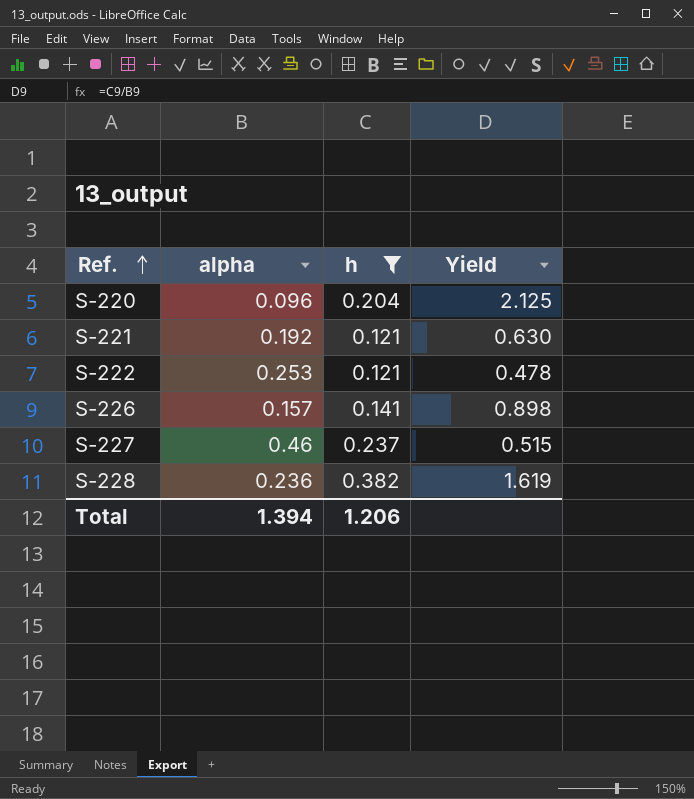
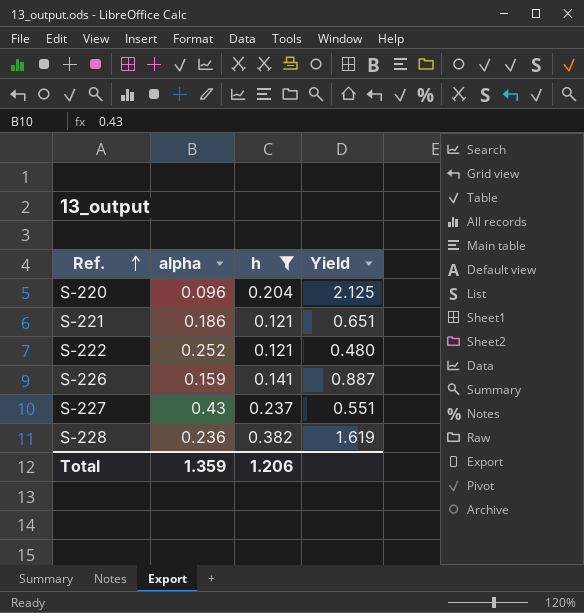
S-221 | alpha: 0.192 -> 0.186
S-221 | Yield: 0.630 -> 0.651
S-222 | alpha: 0.253 -> 0.252
S-222 | Yield: 0.478 -> 0.480
S-226 | alpha: 0.157 -> 0.159
S-226 | Yield: 0.898 -> 0.887
S-227 | alpha: 0.46 -> 0.43
S-227 | Yield: 0.515 -> 0.551
Total | alpha: 1.394 -> 1.359

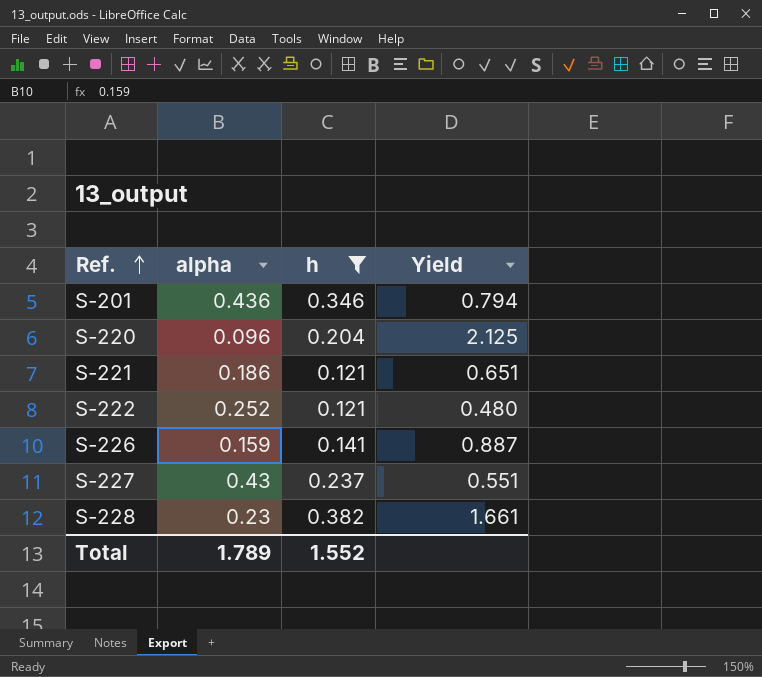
row S-201: none -> 0.436 | 0.346 | 0.794
S-228 | alpha: 0.236 -> 0.23
S-228 | Yield: 1.619 -> 1.661
Total | alpha: 1.359 -> 1.789
Total | h: 1.206 -> 1.552

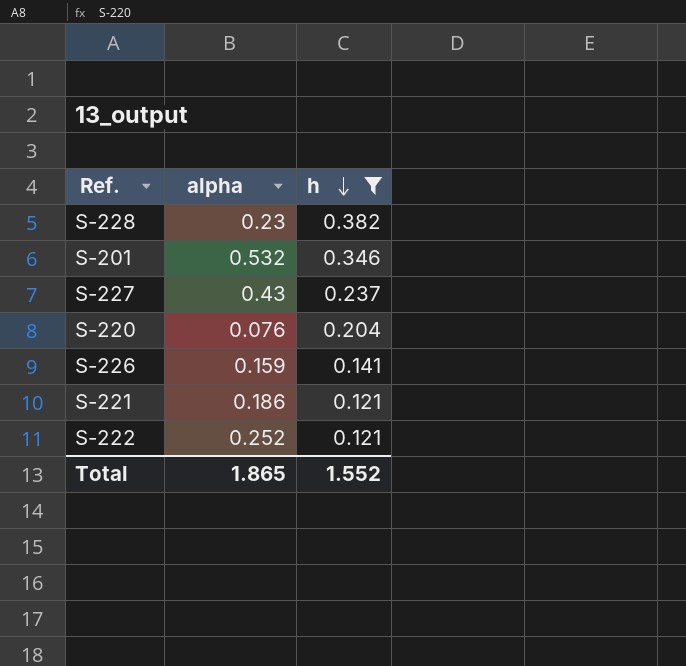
row order: Ref. ascending -> h descending
column Yield | formula: [h] / [alpha] -> none
S-201 | alpha: 0.436 -> 0.532
S-220 | alpha: 0.096 -> 0.076
Total | alpha: 1.789 -> 1.865

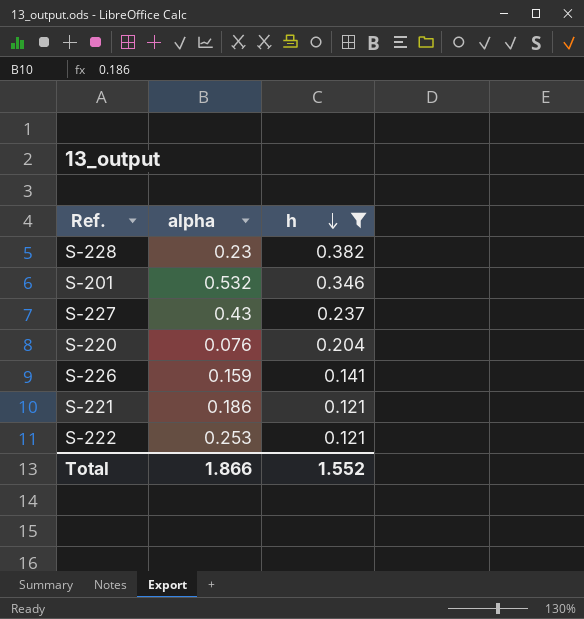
S-222 | alpha: 0.252 -> 0.253
Total | alpha: 1.865 -> 1.866

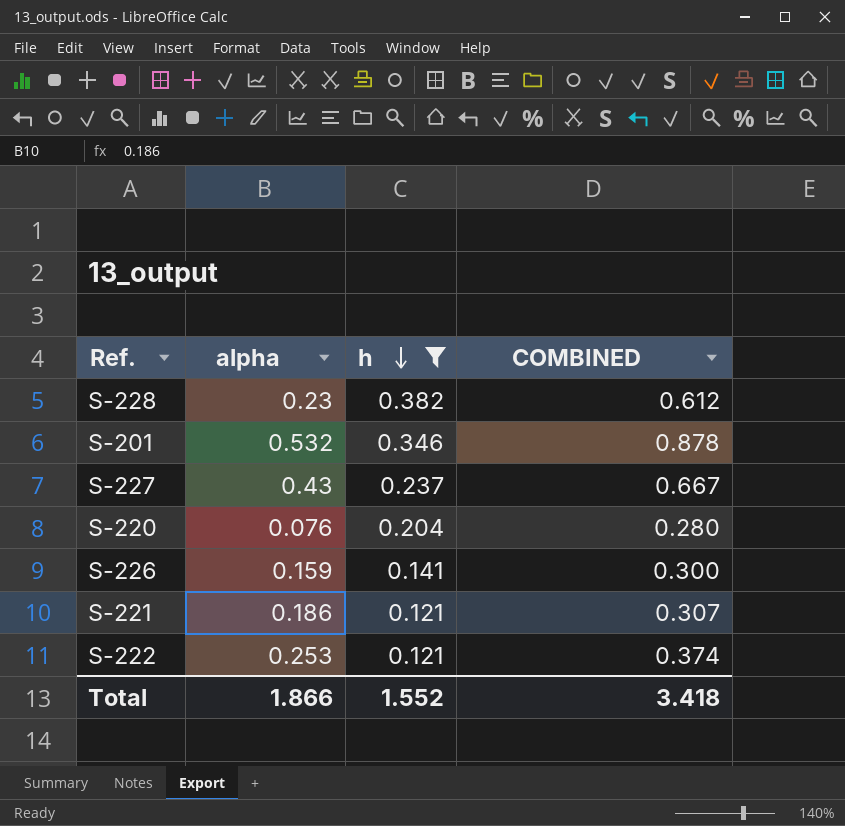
column COMBINED | formula: none -> [alpha] + [h]

